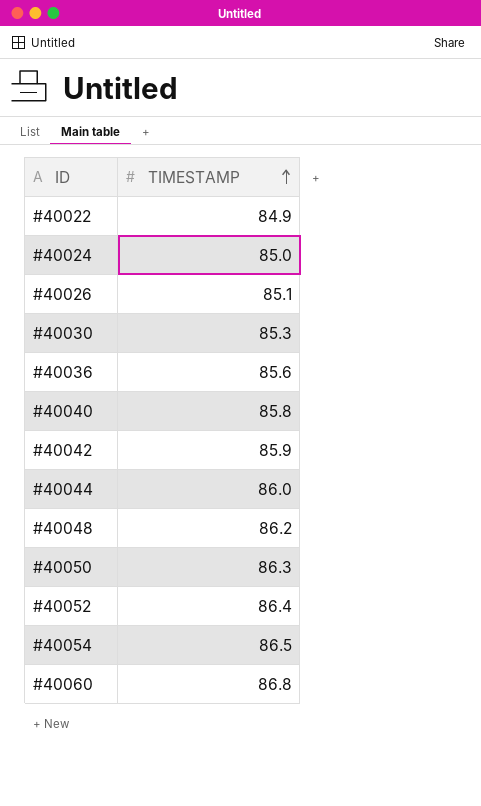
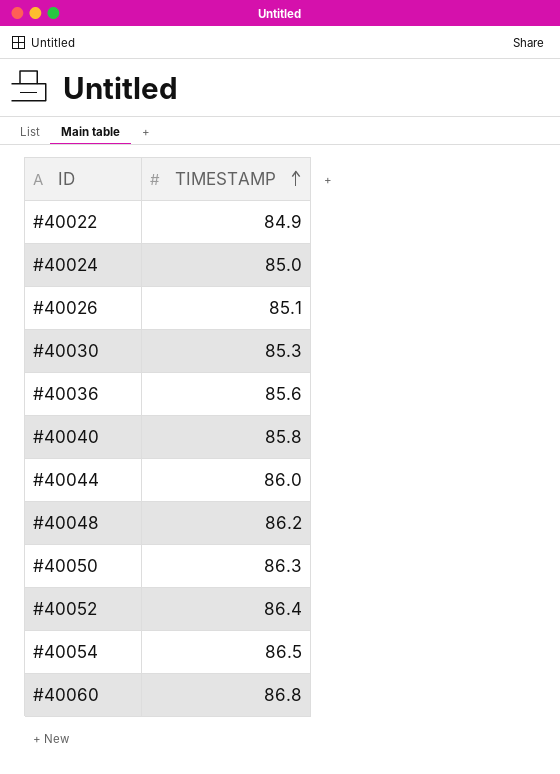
row #40042: 85.9 -> none

